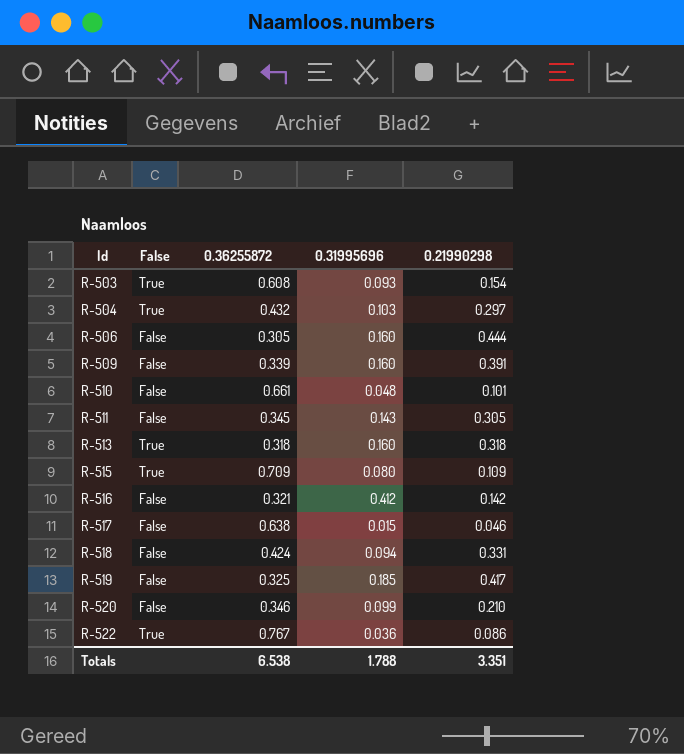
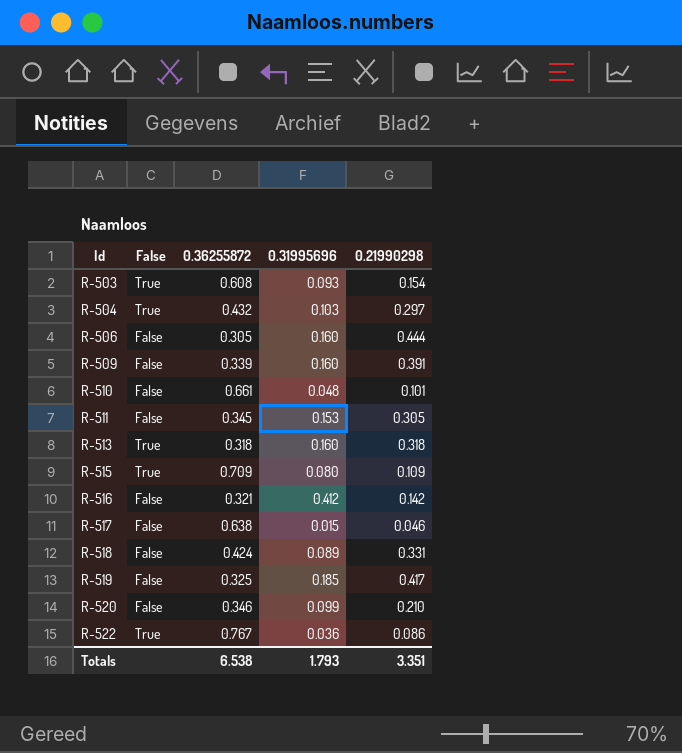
R-511 | 0.31995696: 0.143 -> 0.153
R-518 | 0.31995696: 0.094 -> 0.089
Totals | 0.31995696: 1.788 -> 1.793

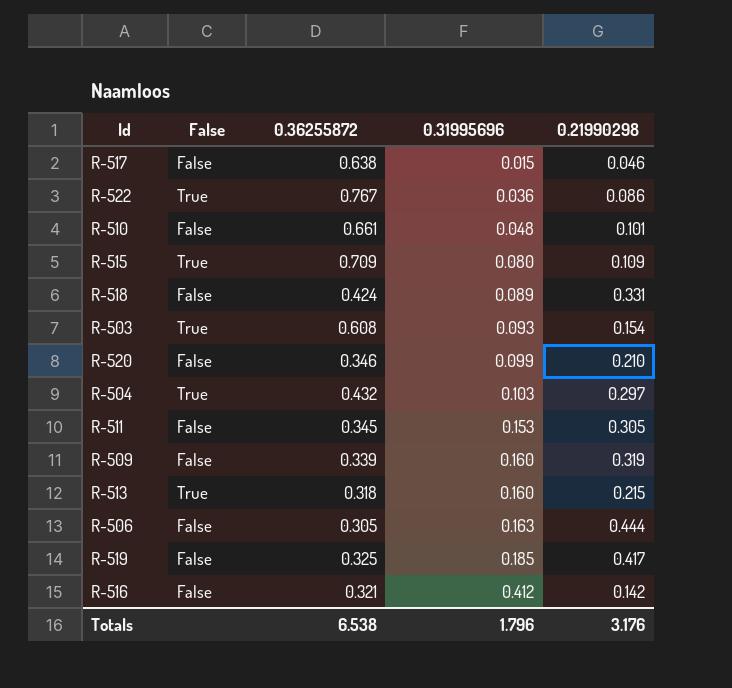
row order: Id ascending -> 0.31995696 ascending
R-509 | 0.21990298: 0.391 -> 0.319
R-513 | 0.21990298: 0.318 -> 0.215
R-506 | 0.31995696: 0.160 -> 0.163
Totals | 0.31995696: 1.793 -> 1.796
Totals | 0.21990298: 3.351 -> 3.176

